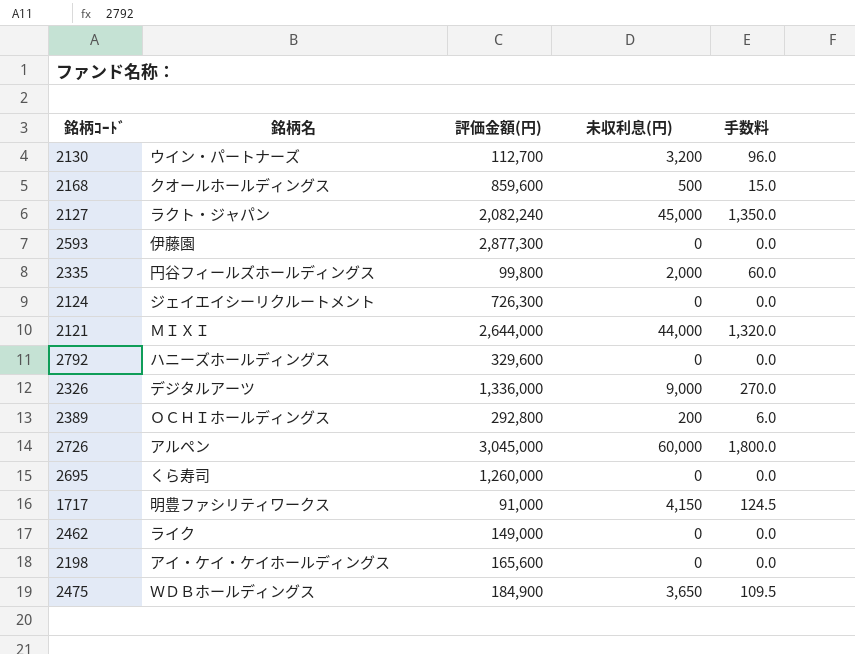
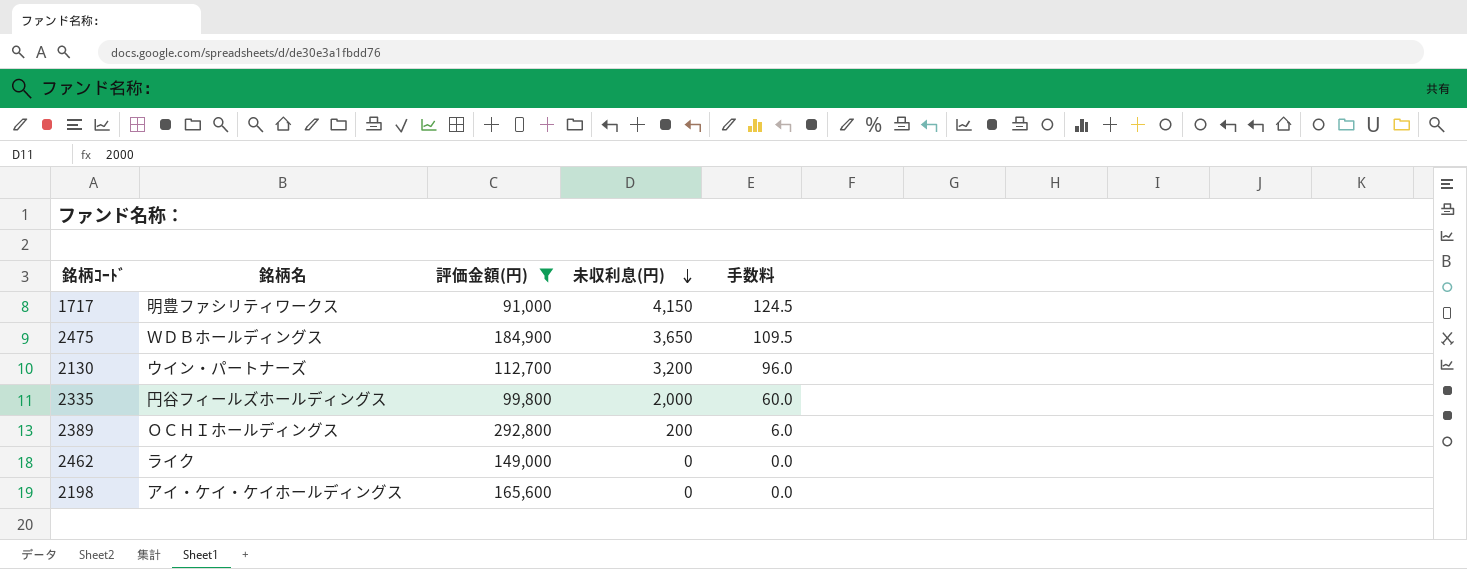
filter: none -> 評価金額(円) <= 292,800
row order: none -> 未収利息(円) descending

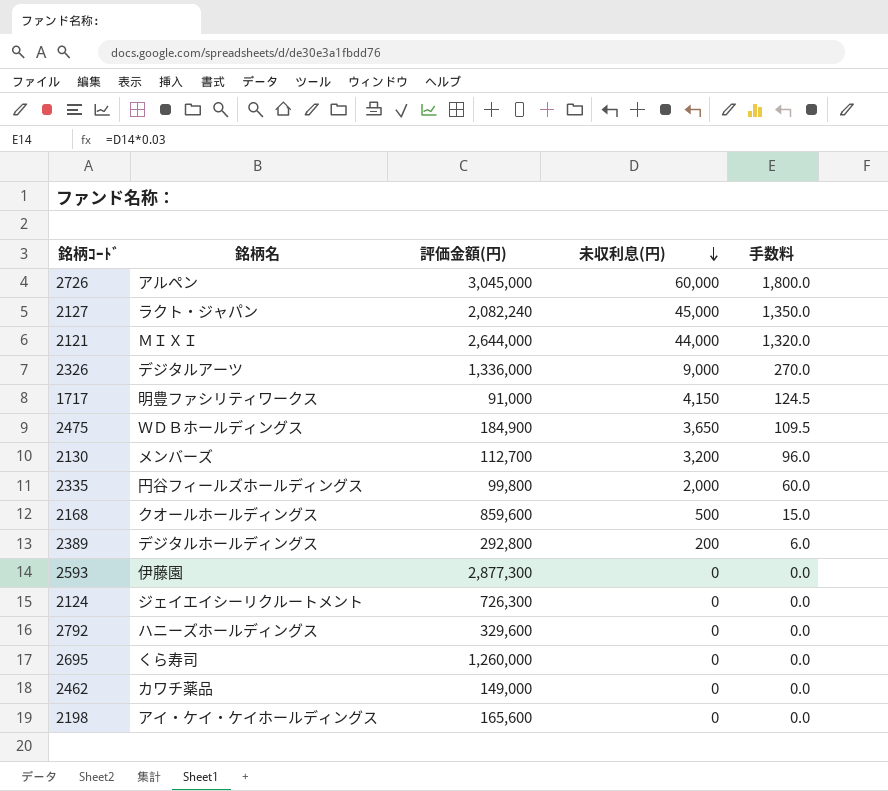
filter: 評価金額(円) <= 292,800 -> none
2130 | 銘柄名: ウイン・パートナーズ -> メンバーズ
2389 | 銘柄名: ＯＣＨＩホールディングス -> デジタルホールディングス
2462 | 銘柄名: ライク -> カワチ薬品

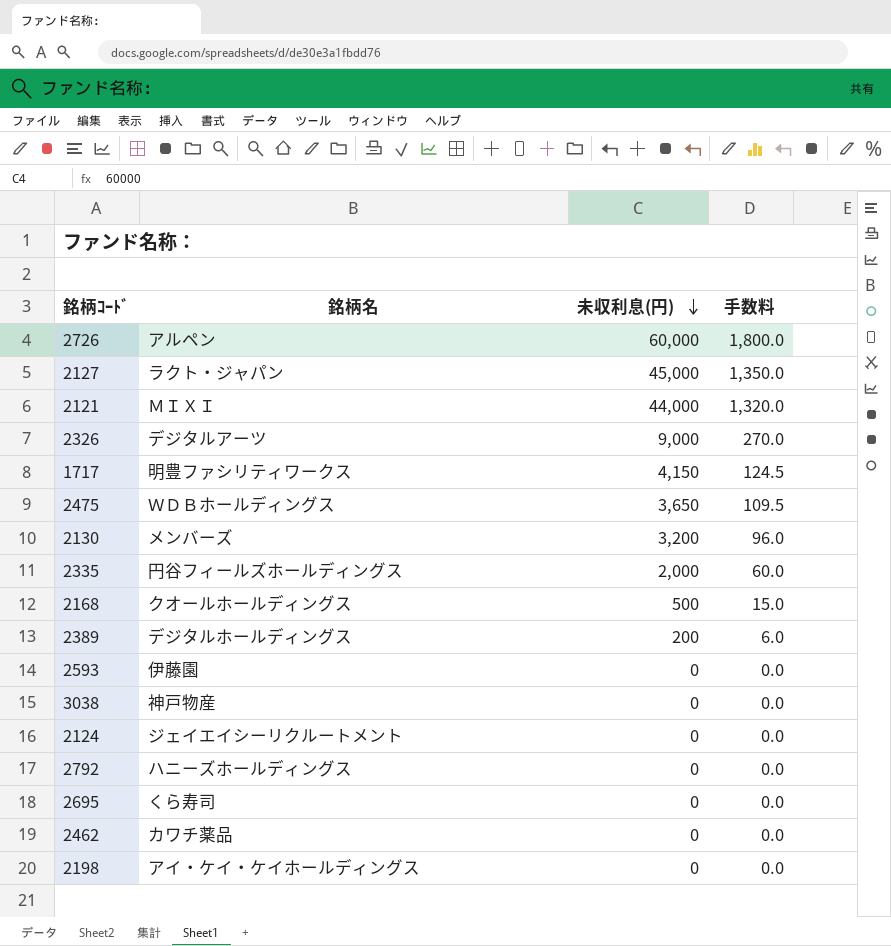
column 評価金額(円) | position: 3 -> none
row 3038: none -> 神戸物産 | 0 | 0.0

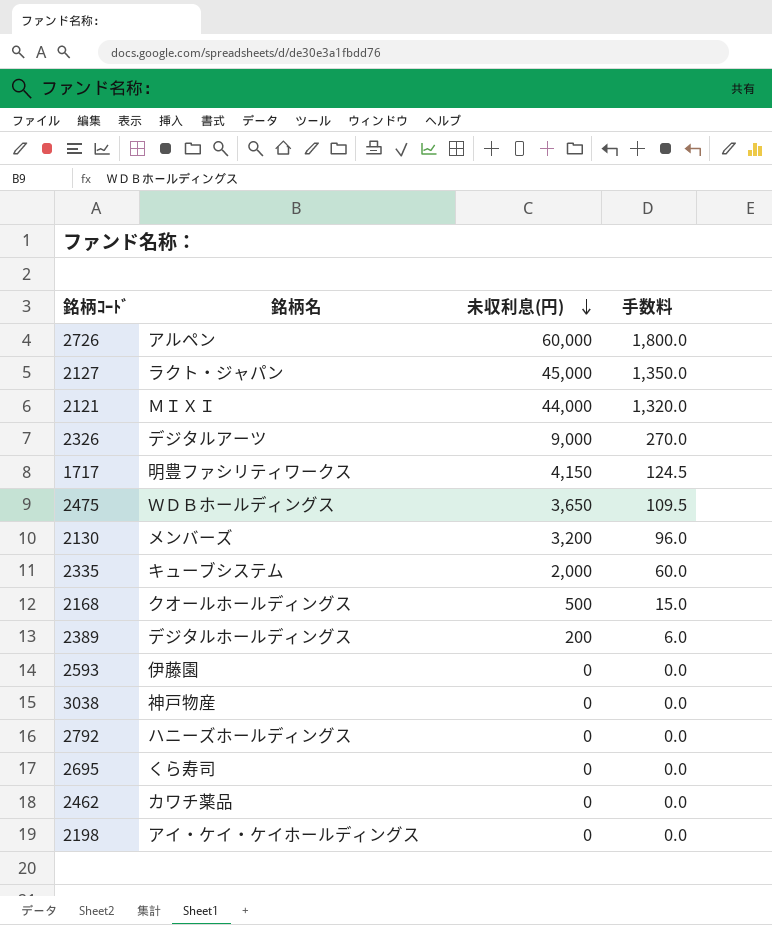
row 2124: ジェイエイシーリクルートメント | 0 | 0.0 -> none
2335 | 銘柄名: 円谷フィールズホールディングス -> キューブシステム

